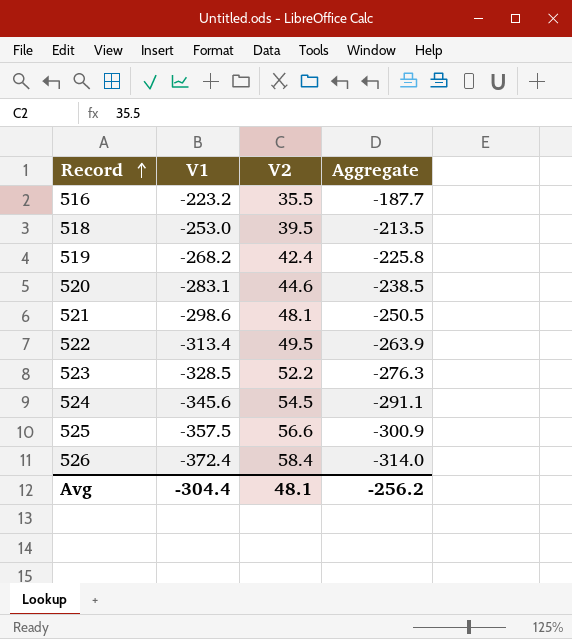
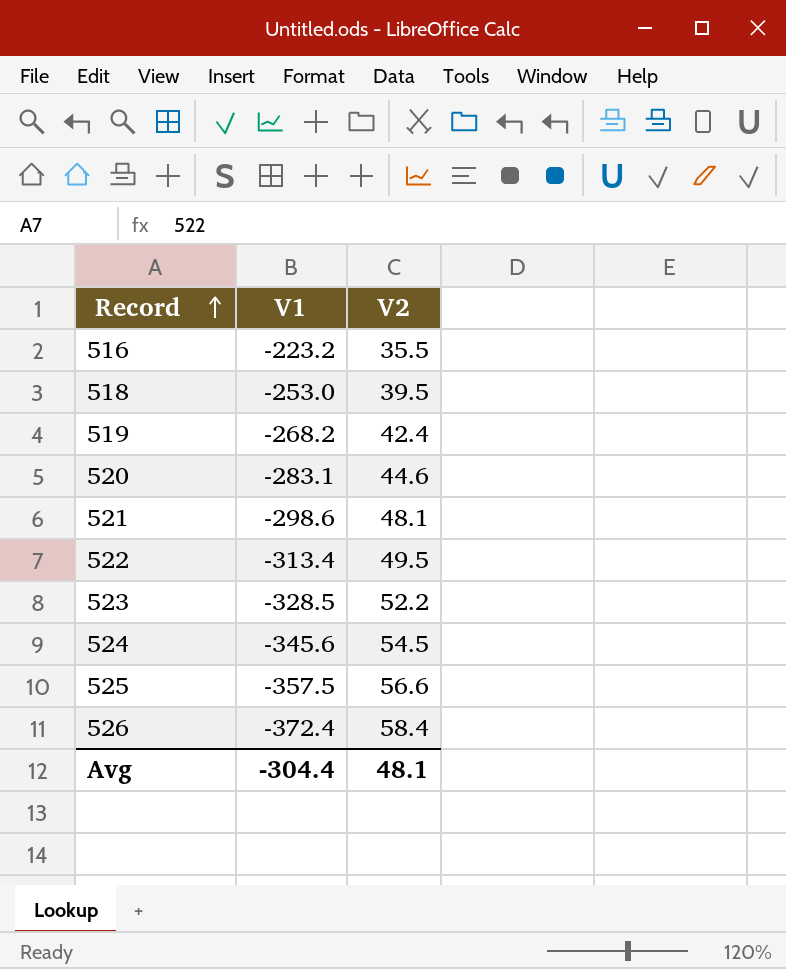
column Aggregate | formula: [V1] + [V2] -> none

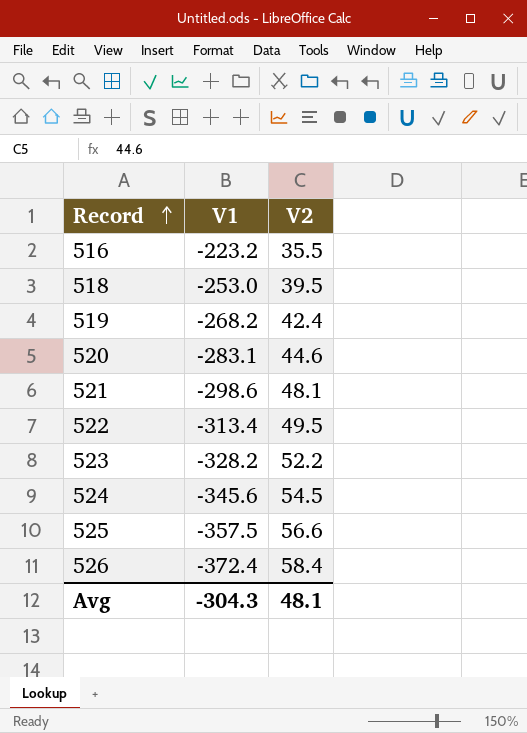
523 | V1: -328.5 -> -328.2
Avg | V1: -304.4 -> -304.3

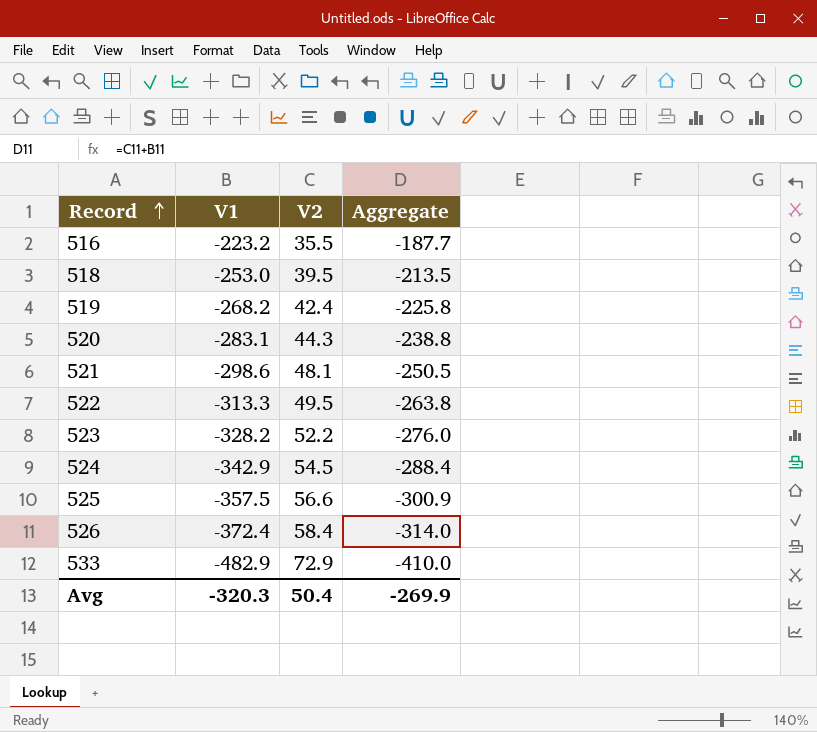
column Aggregate | formula: none -> [V1] + [V2]
520 | V2: 44.6 -> 44.3
522 | V1: -313.4 -> -313.3
524 | V1: -345.6 -> -342.9
row 533: none -> -482.9 | 72.9 | -410.0
Avg | V1: -304.3 -> -320.3
Avg | V2: 48.1 -> 50.4

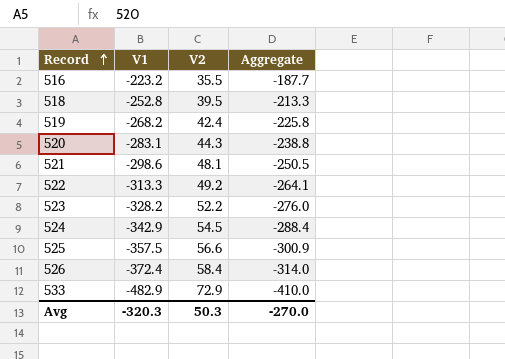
518 | V1: -253.0 -> -252.8
518 | Aggregate: -213.5 -> -213.3
522 | V2: 49.5 -> 49.2
522 | Aggregate: -263.8 -> -264.1
Avg | V2: 50.4 -> 50.3
Avg | Aggregate: -269.9 -> -270.0

